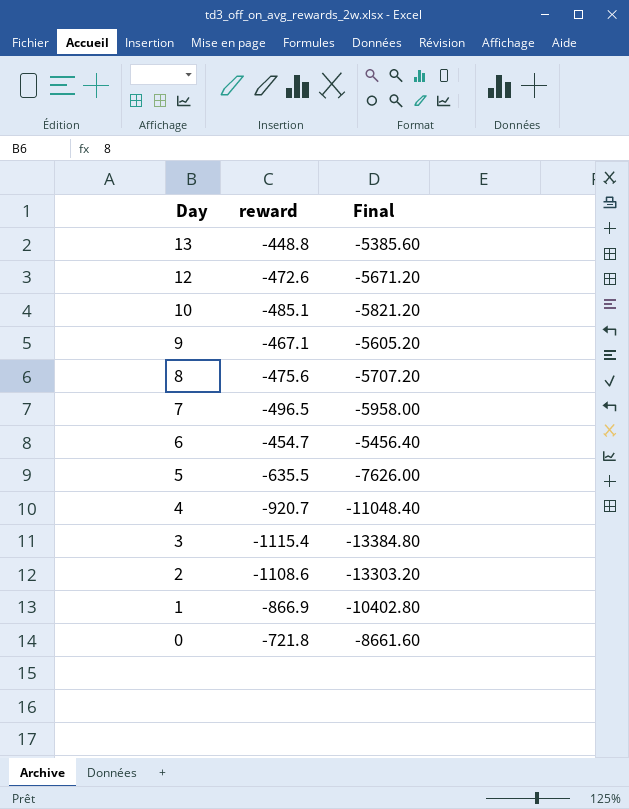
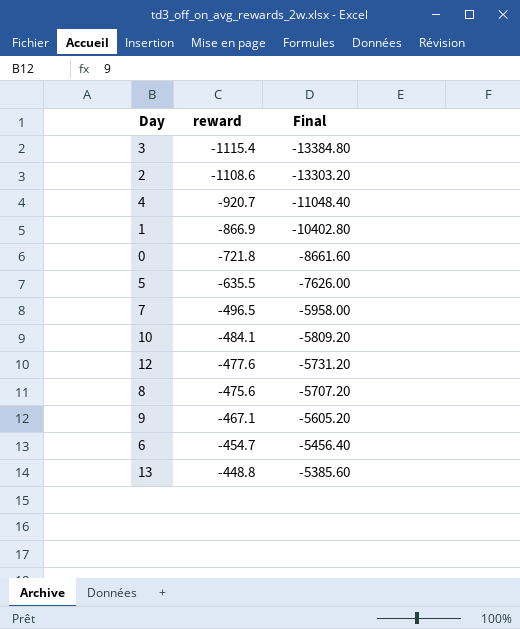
row order: Day descending -> reward ascending
10 | reward: -485.1 -> -484.1
10 | Final: -5821.20 -> -5809.20
12 | reward: -472.6 -> -477.6
12 | Final: -5671.20 -> -5731.20

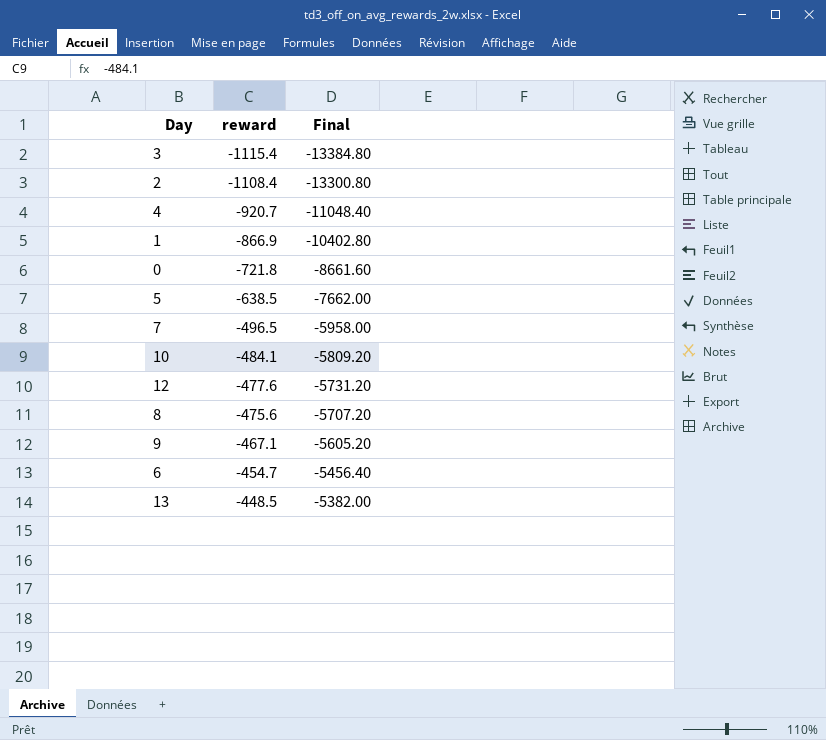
2 | reward: -1108.6 -> -1108.4
2 | Final: -13303.20 -> -13300.80
5 | reward: -635.5 -> -638.5
5 | Final: -7626.00 -> -7662.00
13 | reward: -448.8 -> -448.5
13 | Final: -5385.60 -> -5382.00

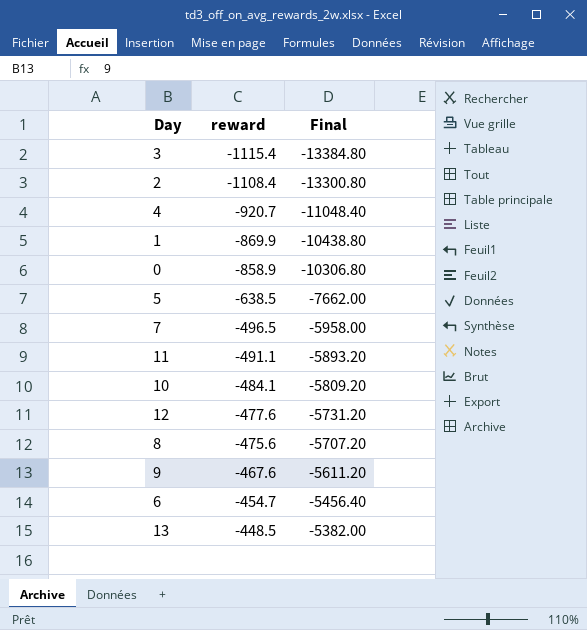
1 | reward: -866.9 -> -869.9
1 | Final: -10402.80 -> -10438.80
0 | reward: -721.8 -> -858.9
0 | Final: -8661.60 -> -10306.80
row 11: none -> -491.1 | -5893.20
9 | reward: -467.1 -> -467.6
9 | Final: -5605.20 -> -5611.20

